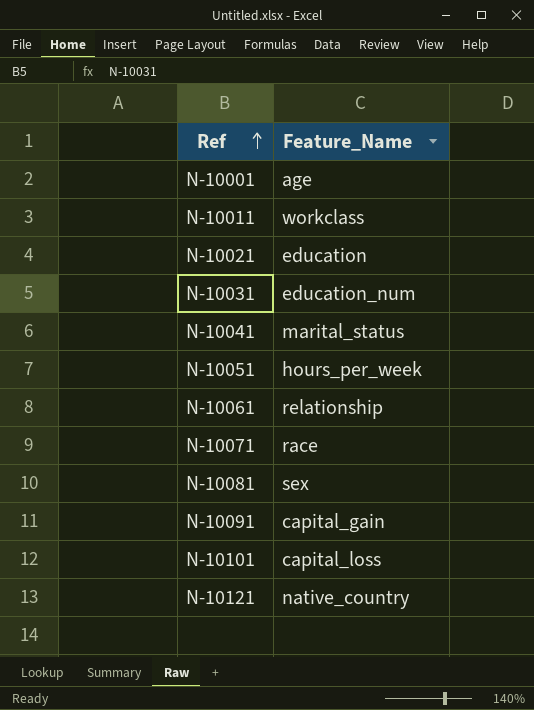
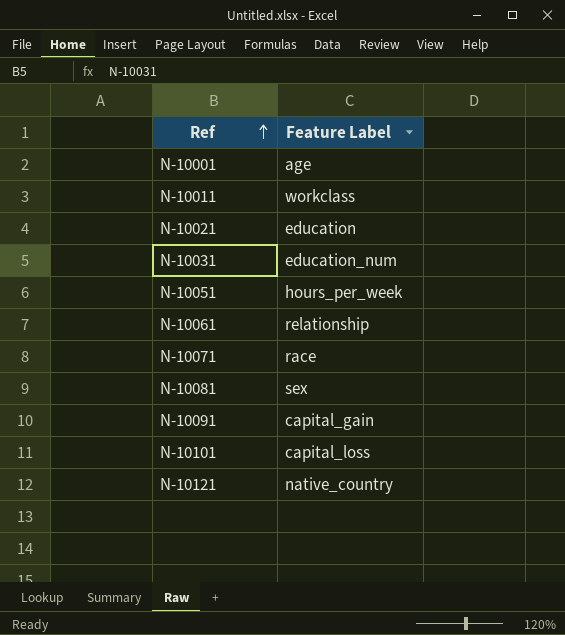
column name: Feature_Name -> Feature Label
row N-10041: marital_status -> none

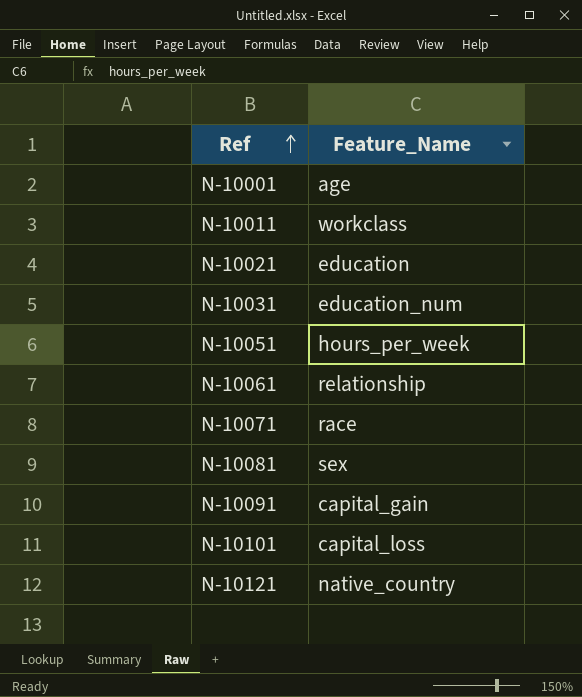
column name: Feature Label -> Feature_Name

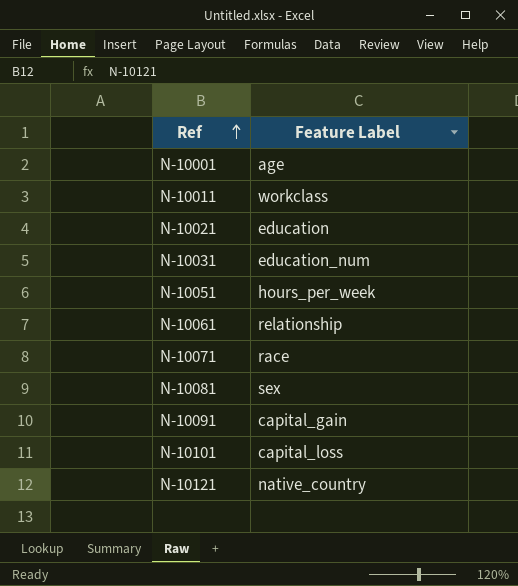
column name: Feature_Name -> Feature Label

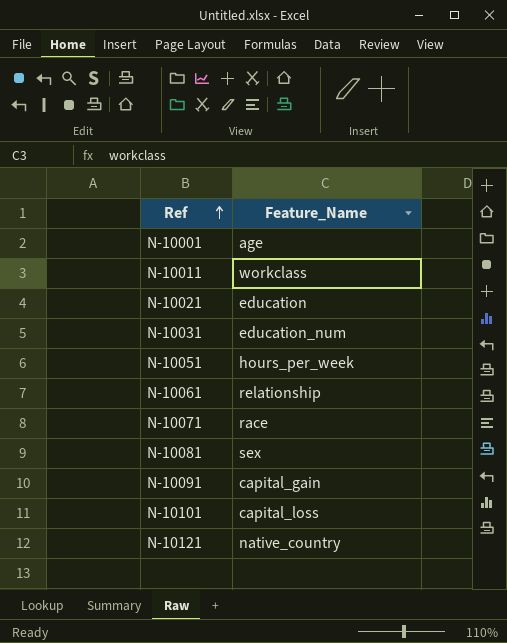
column name: Feature Label -> Feature_Name

